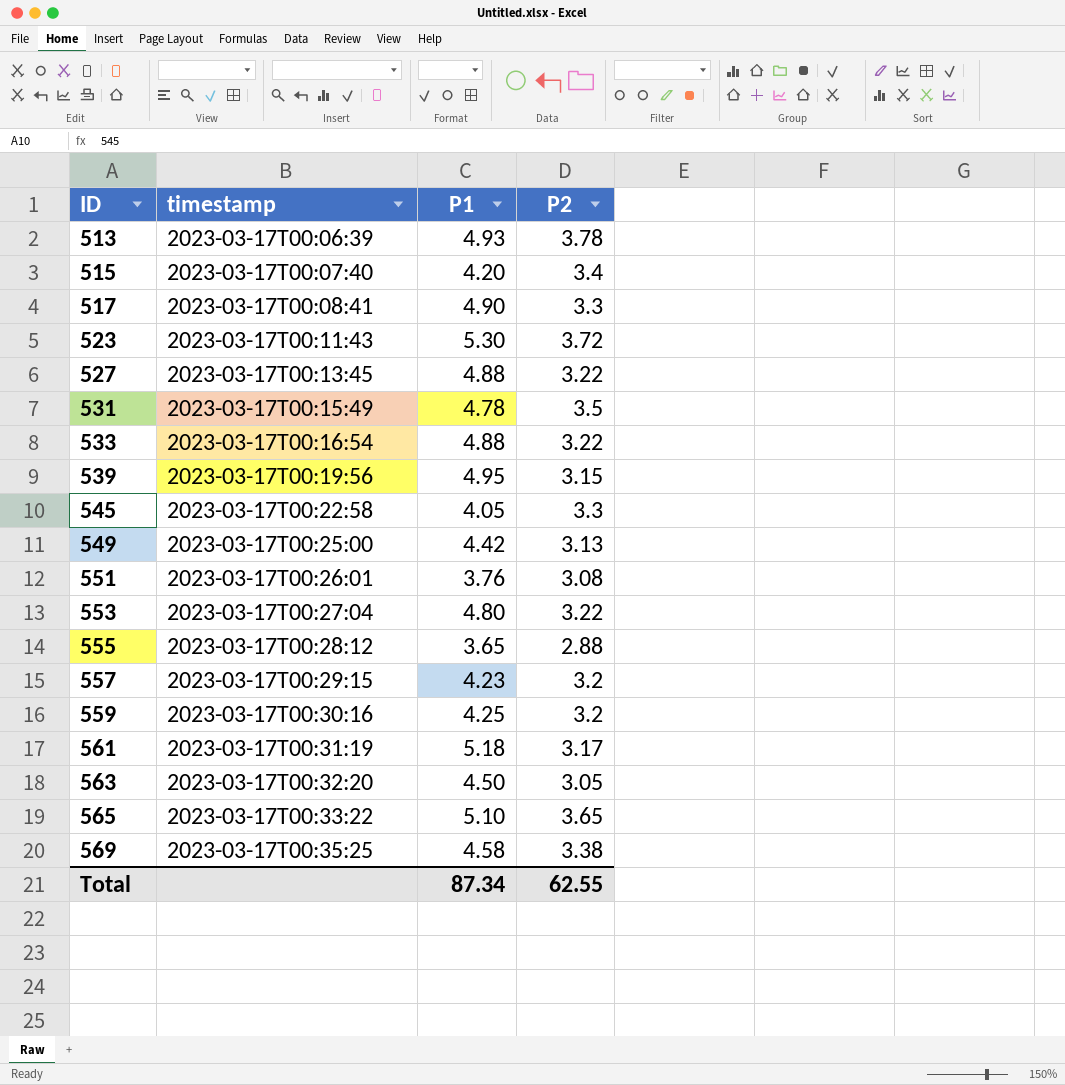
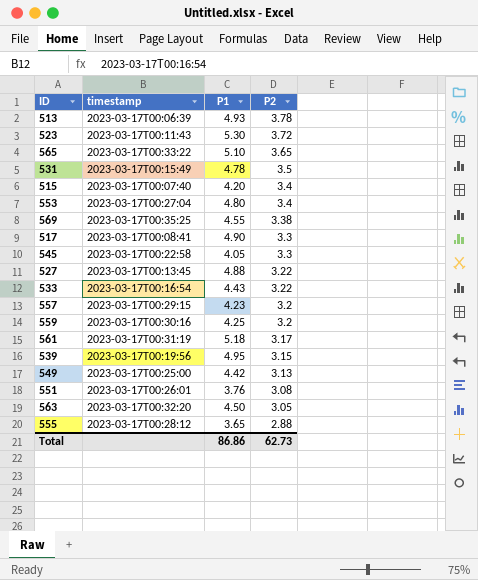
row order: ID ascending -> P2 descending
553 | P2: 3.22 -> 3.4
569 | P1: 4.58 -> 4.55
533 | P1: 4.88 -> 4.43
Total | P1: 87.34 -> 86.86
Total | P2: 62.55 -> 62.73

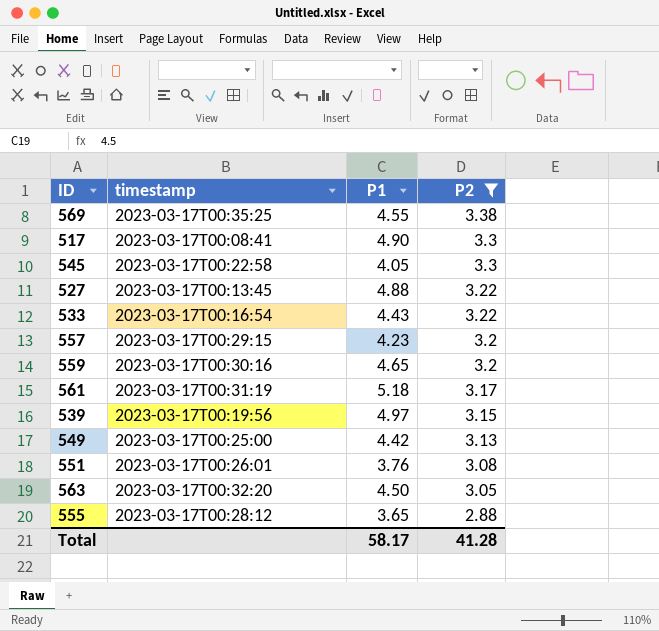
filter: none -> P2 <= 3.38
559 | P1: 4.25 -> 4.65
539 | P1: 4.95 -> 4.97
Total | P1: 86.86 -> 58.17
Total | P2: 62.73 -> 41.28

